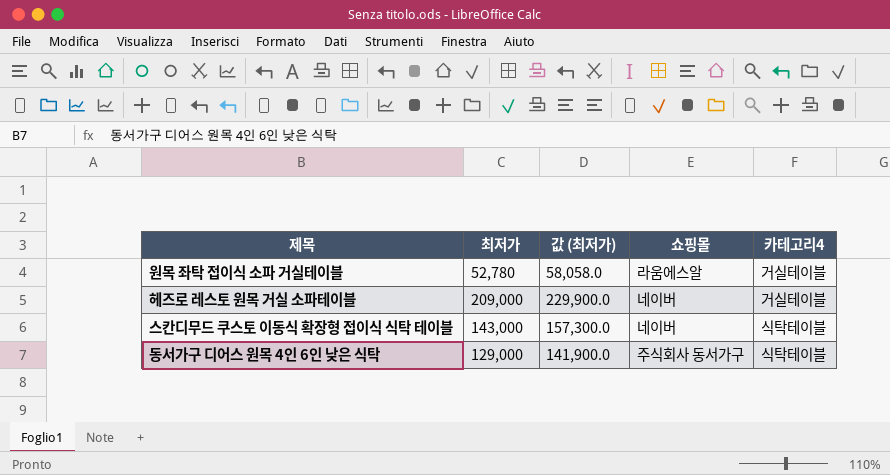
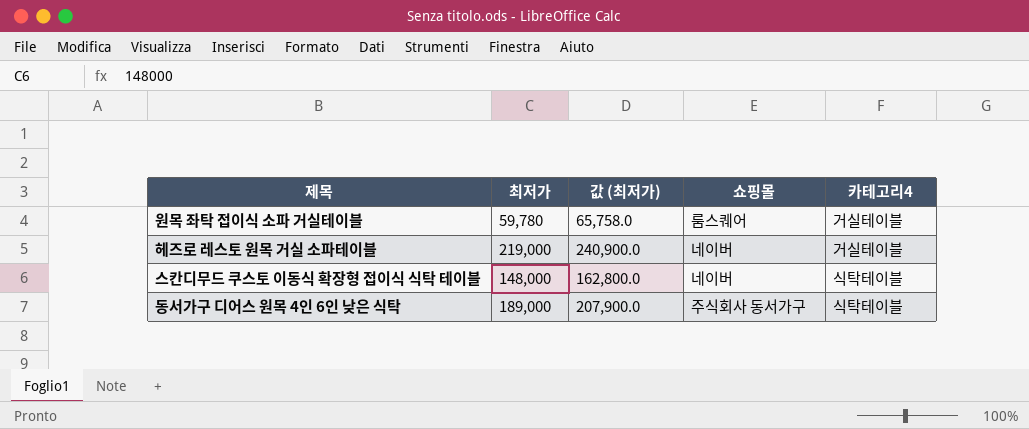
원목 좌탁 접이식 소파 거실테이블 | 최저가: 52,780 -> 59,780
원목 좌탁 접이식 소파 거실테이블 | 값 (최저가): 58,058.0 -> 65,758.0
원목 좌탁 접이식 소파 거실테이블 | 쇼핑몰: 라움에스알 -> 룸스퀘어
헤즈로 레스토 원목 거실 소파테이블 | 최저가: 209,000 -> 219,000
헤즈로 레스토 원목 거실 소파테이블 | 값 (최저가): 229,900.0 -> 240,900.0
스칸디무드 쿠스토 이동식 확장형 접이식 식탁 테이블 | 최저가: 143,000 -> 148,000
스칸디무드 쿠스토 이동식 확장형 접이식 식탁 테이블 | 값 (최저가): 157,300.0 -> 162,800.0
동서가구 디어스 원목 4인 6인 낮은 식탁 | 최저가: 129,000 -> 189,000
동서가구 디어스 원목 4인 6인 낮은 식탁 | 값 (최저가): 141,900.0 -> 207,900.0

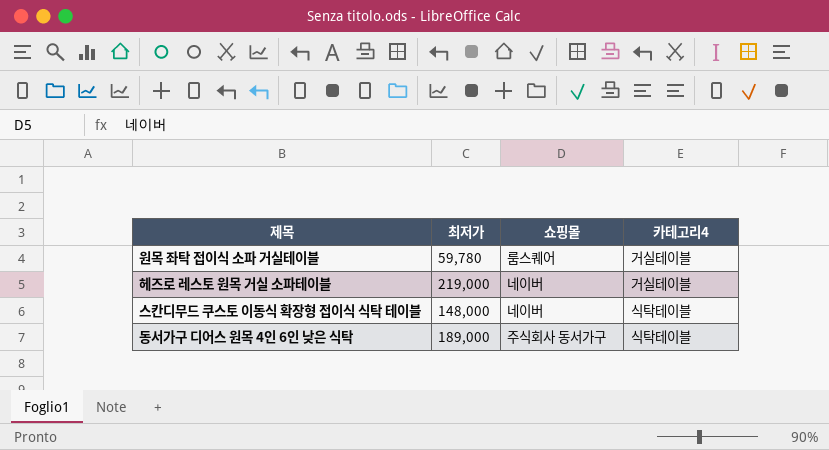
column 값 (최저가) | formula: [최저가] * 1.1 -> none

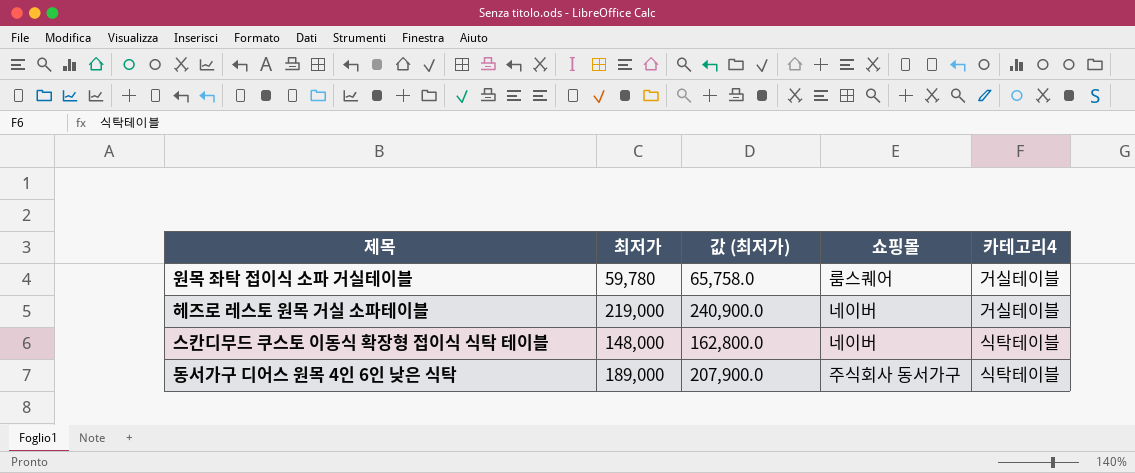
column 값 (최저가) | formula: none -> [최저가] * 1.1

